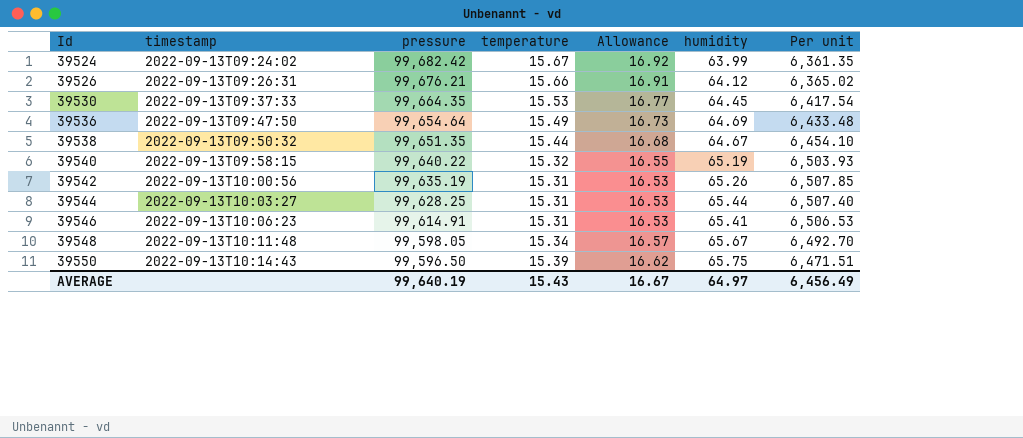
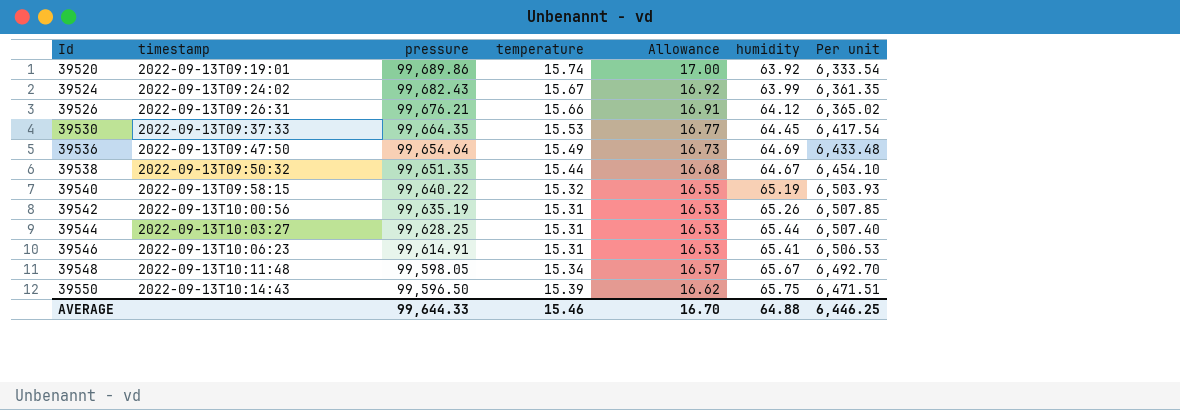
row 39520: none -> 2022-09-13T09:19:01 | 99,689.86 | 15.74 | 17.00 | 63.92 | 6,333.54
39524 | pressure: 99,682.42 -> 99,682.43
AVERAGE | pressure: 99,640.19 -> 99,644.33
AVERAGE | temperature: 15.43 -> 15.46
AVERAGE | Allowance: 16.67 -> 16.70
AVERAGE | humidity: 64.97 -> 64.88
AVERAGE | Per unit: 6,456.49 -> 6,446.25

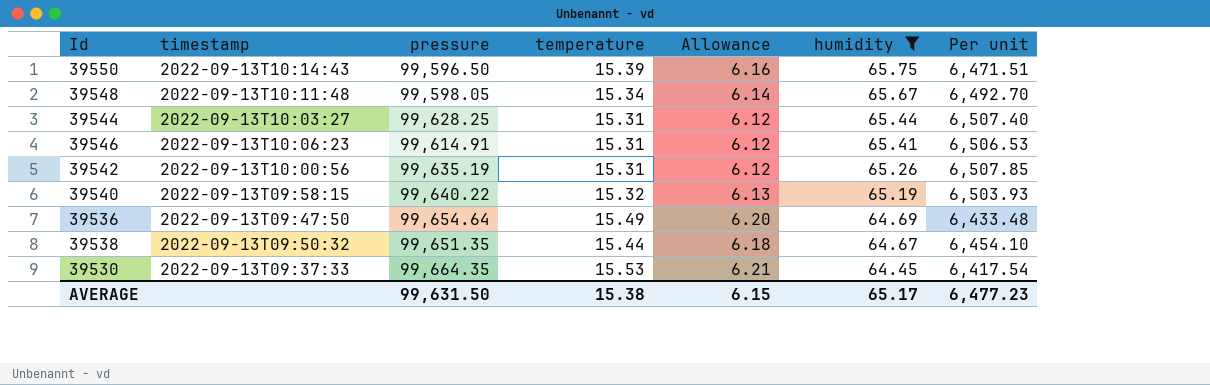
filter: none -> humidity >= 64.45
row order: Id ascending -> humidity descending
column Allowance | formula: [temperature] * 1.08 -> [temperature] * 0.4
AVERAGE | pressure: 99,644.33 -> 99,631.50
AVERAGE | temperature: 15.46 -> 15.38
AVERAGE | Allowance: 16.70 -> 6.15
AVERAGE | humidity: 64.88 -> 65.17
AVERAGE | Per unit: 6,446.25 -> 6,477.23

